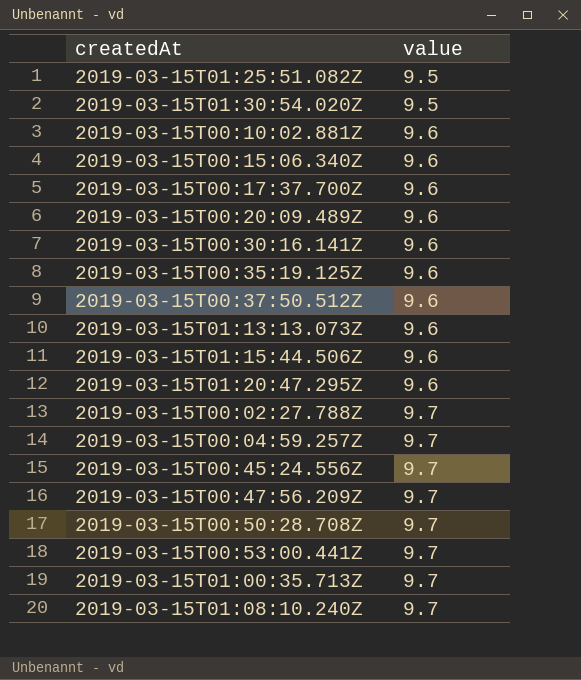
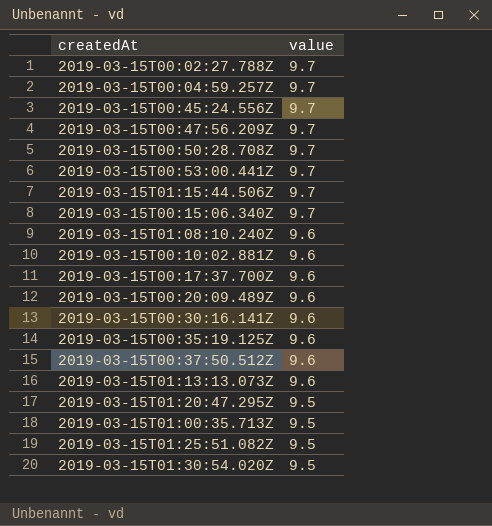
row order: value ascending -> value descending
2019-03-15T01:15:44.506Z | value: 9.6 -> 9.7
2019-03-15T00:15:06.340Z | value: 9.6 -> 9.7
2019-03-15T01:08:10.240Z | value: 9.7 -> 9.6
2019-03-15T01:20:47.295Z | value: 9.6 -> 9.5
2019-03-15T01:00:35.713Z | value: 9.7 -> 9.5

